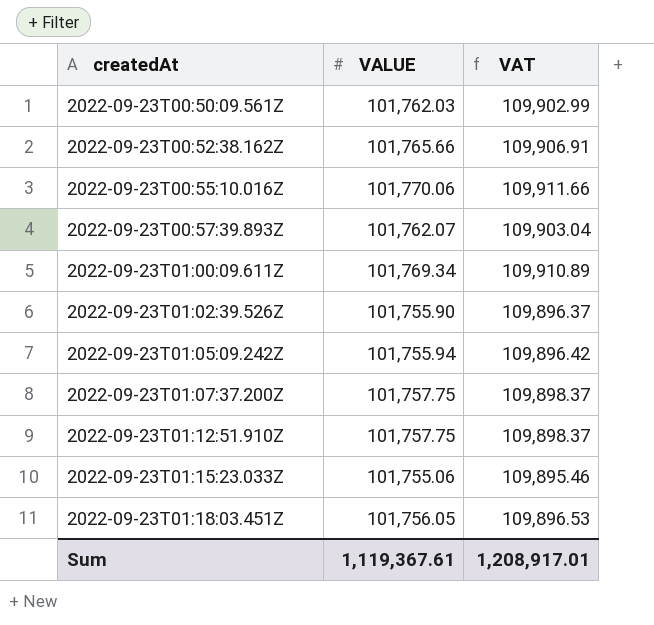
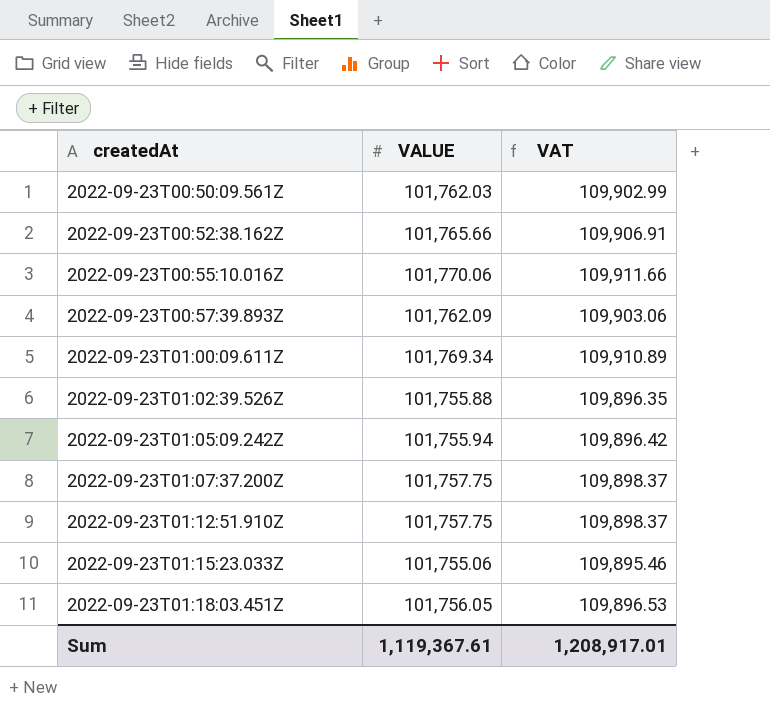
2022-09-23T00:57:39.893Z | VALUE: 101,762.07 -> 101,762.09
2022-09-23T00:57:39.893Z | VAT: 109,903.04 -> 109,903.06
2022-09-23T01:02:39.526Z | VALUE: 101,755.90 -> 101,755.88
2022-09-23T01:02:39.526Z | VAT: 109,896.37 -> 109,896.35

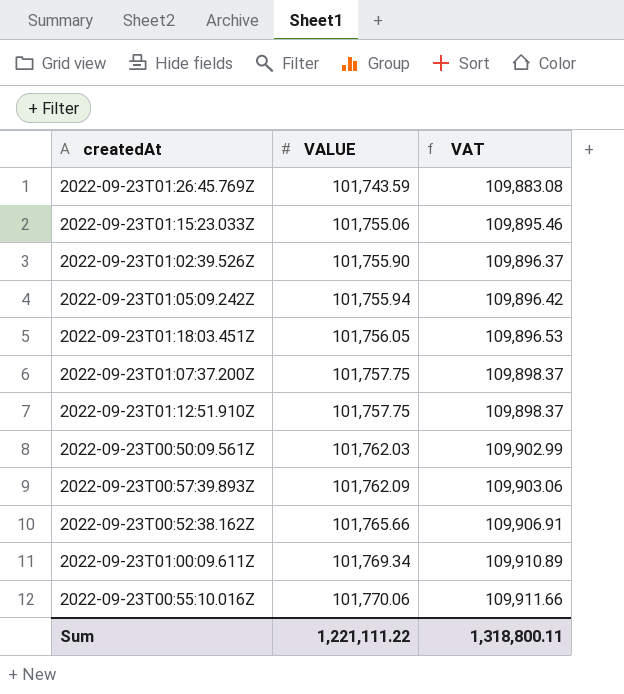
row order: createdAt ascending -> VALUE ascending
row 2022-09-23T01:26:45.769Z: none -> 101,743.59 | 109,883.08
2022-09-23T01:02:39.526Z | VALUE: 101,755.88 -> 101,755.90
2022-09-23T01:02:39.526Z | VAT: 109,896.35 -> 109,896.37
Sum | VALUE: 1,119,367.61 -> 1,221,111.22
Sum | VAT: 1,208,917.01 -> 1,318,800.11

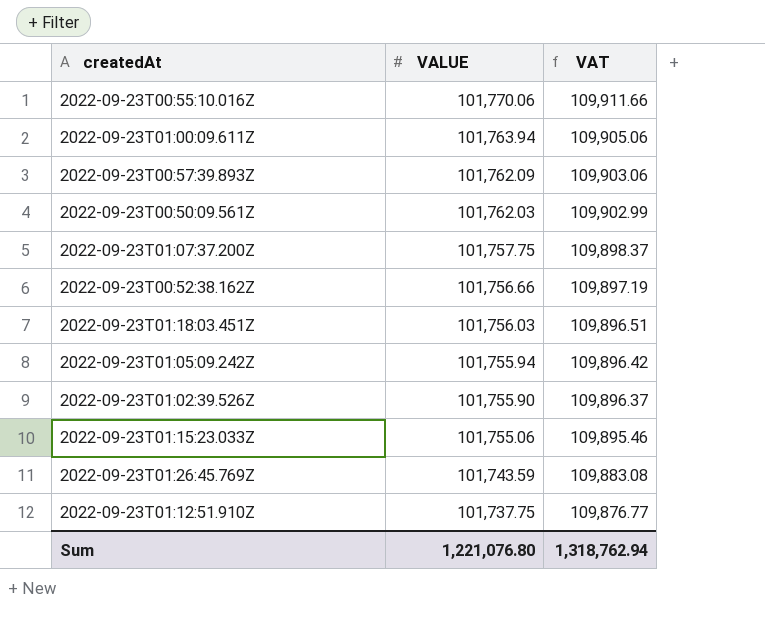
row order: VALUE ascending -> VALUE descending
2022-09-23T01:00:09.611Z | VALUE: 101,769.34 -> 101,763.94
2022-09-23T01:00:09.611Z | VAT: 109,910.89 -> 109,905.06
2022-09-23T00:52:38.162Z | VALUE: 101,765.66 -> 101,756.66
2022-09-23T00:52:38.162Z | VAT: 109,906.91 -> 109,897.19
2022-09-23T01:18:03.451Z | VALUE: 101,756.05 -> 101,756.03
2022-09-23T01:18:03.451Z | VAT: 109,896.53 -> 109,896.51
2022-09-23T01:12:51.910Z | VALUE: 101,757.75 -> 101,737.75
2022-09-23T01:12:51.910Z | VAT: 109,898.37 -> 109,876.77
Sum | VALUE: 1,221,111.22 -> 1,221,076.80
Sum | VAT: 1,318,800.11 -> 1,318,762.94

